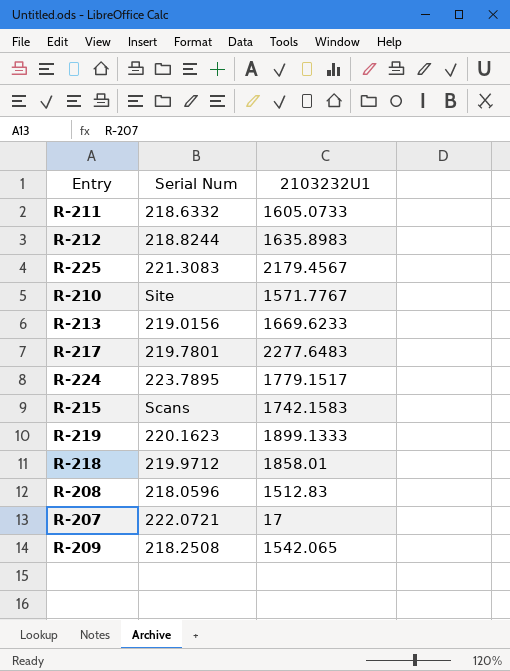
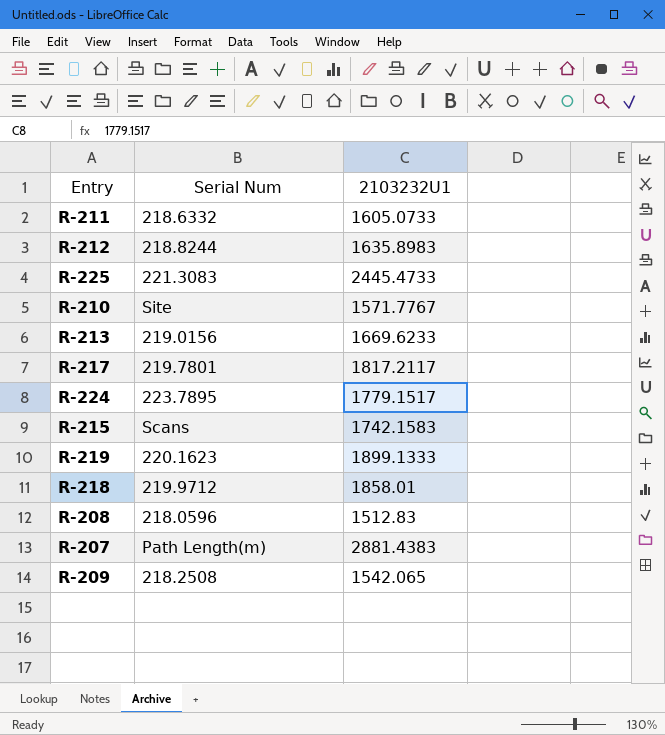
R-225 | 2103232U1: 2179.4567 -> 2445.4733
R-217 | 2103232U1: 2277.6483 -> 1817.2117
R-207 | Serial Num: 222.0721 -> Path Length(m)
R-207 | 2103232U1: 17 -> 2881.4383

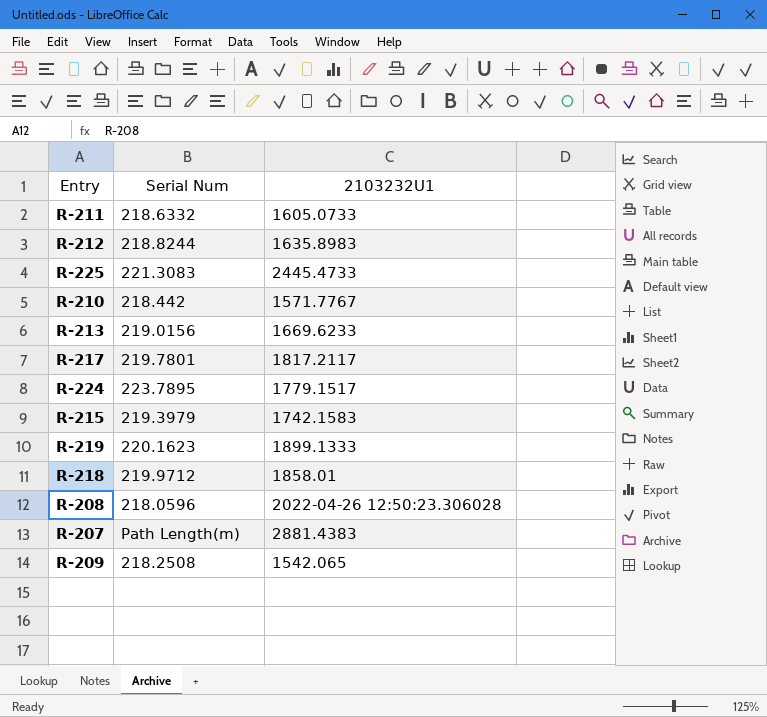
R-210 | Serial Num: Site -> 218.442
R-215 | Serial Num: Scans -> 219.3979
R-208 | 2103232U1: 1512.83 -> 2022-04-26 12:50:23.306028

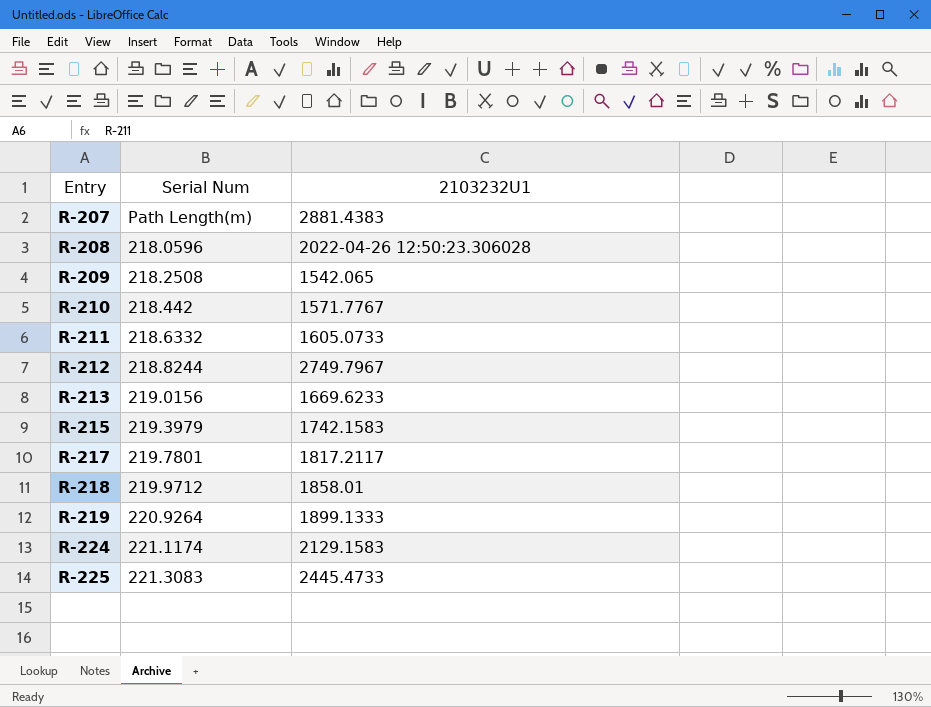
row order: none -> Entry ascending
R-212 | 2103232U1: 1635.8983 -> 2749.7967
R-219 | Serial Num: 220.1623 -> 220.9264
R-224 | Serial Num: 223.7895 -> 221.1174
R-224 | 2103232U1: 1779.1517 -> 2129.1583

